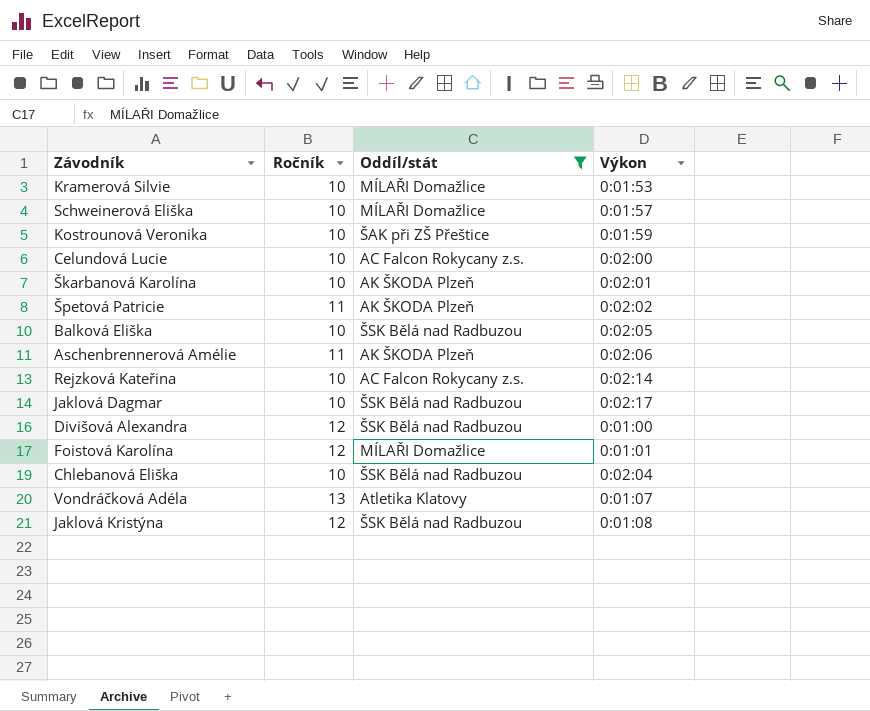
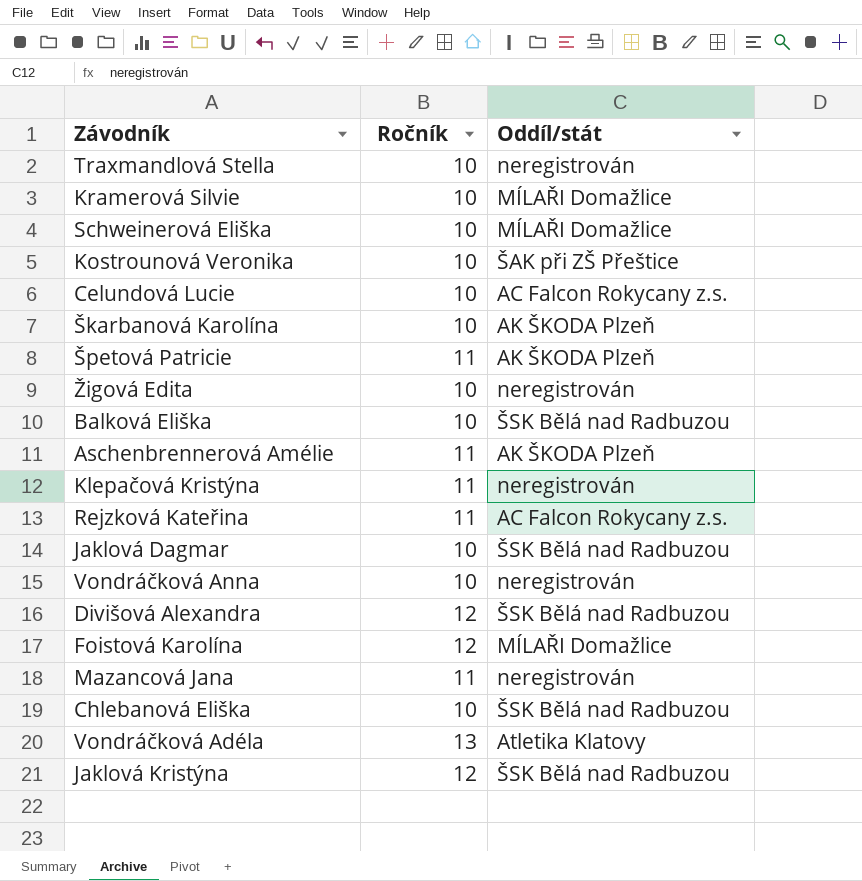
filter: Oddíl/stát != neregistrován -> none
column Výkon | position: 4 -> none
Rejzková Kateřina | Ročník: 10 -> 11

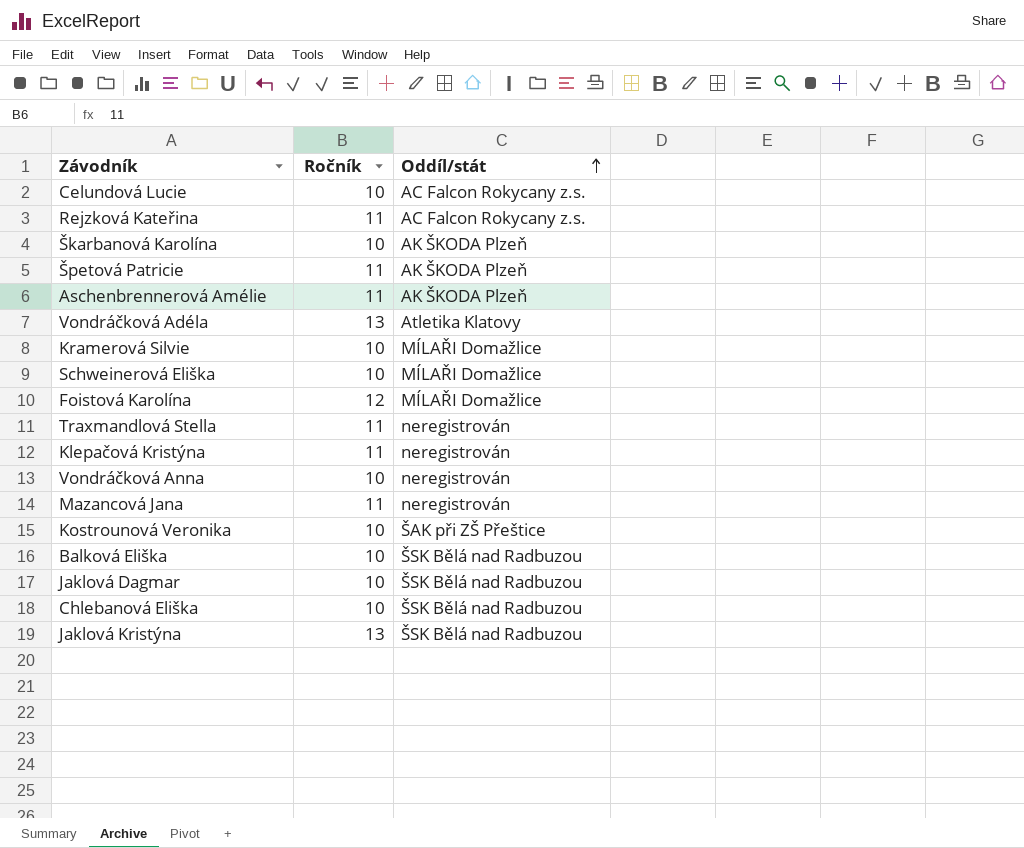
row order: none -> Oddíl/stát ascending
row Žigová Edita: 10 | neregistrován -> none
row Divišová Alexandra: 12 | ŠSK Bělá nad Radbuzou -> none
Traxmandlová Stella | Ročník: 10 -> 11
Jaklová Kristýna | Ročník: 12 -> 13

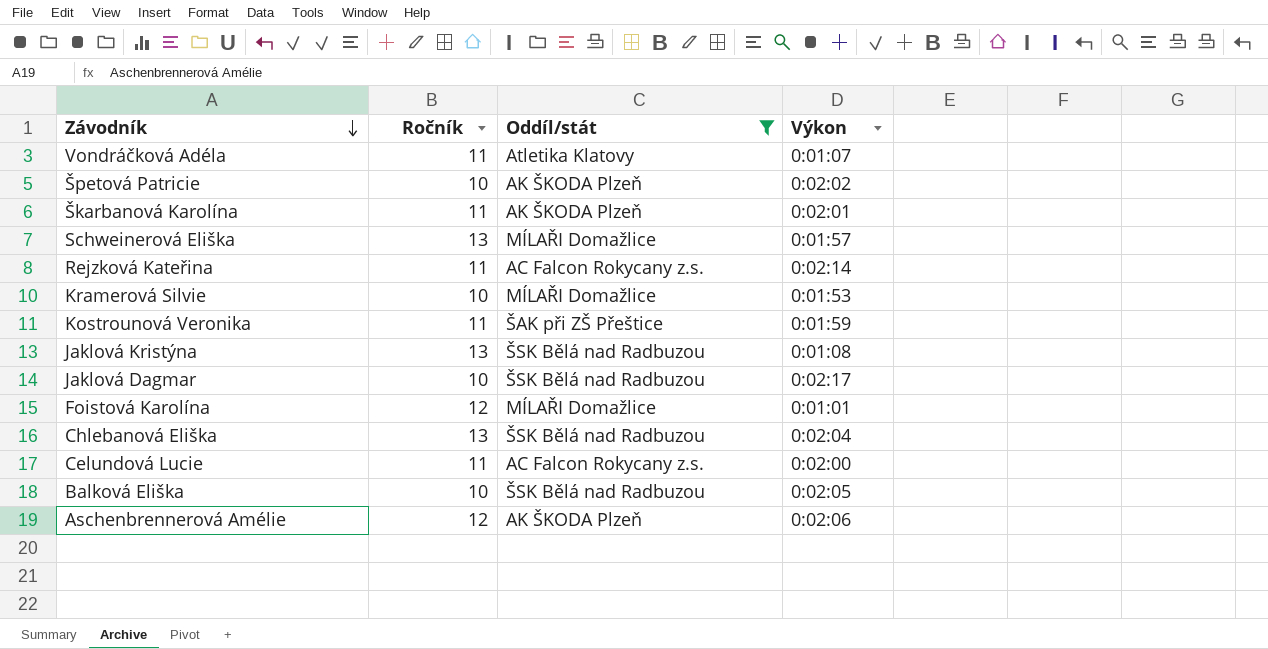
filter: none -> Oddíl/stát != neregistrován
row order: Oddíl/stát ascending -> Závodník descending
column Výkon | position: none -> 4
Vondráčková Adéla | Ročník: 13 -> 11
Špetová Patricie | Ročník: 11 -> 10
Škarbanová Karolína | Ročník: 10 -> 11
Schweinerová Eliška | Ročník: 10 -> 13
Kostrounová Veronika | Ročník: 10 -> 11
Chlebanová Eliška | Ročník: 10 -> 13
Celundová Lucie | Ročník: 10 -> 11
Aschenbrennerová Amélie | Ročník: 11 -> 12

